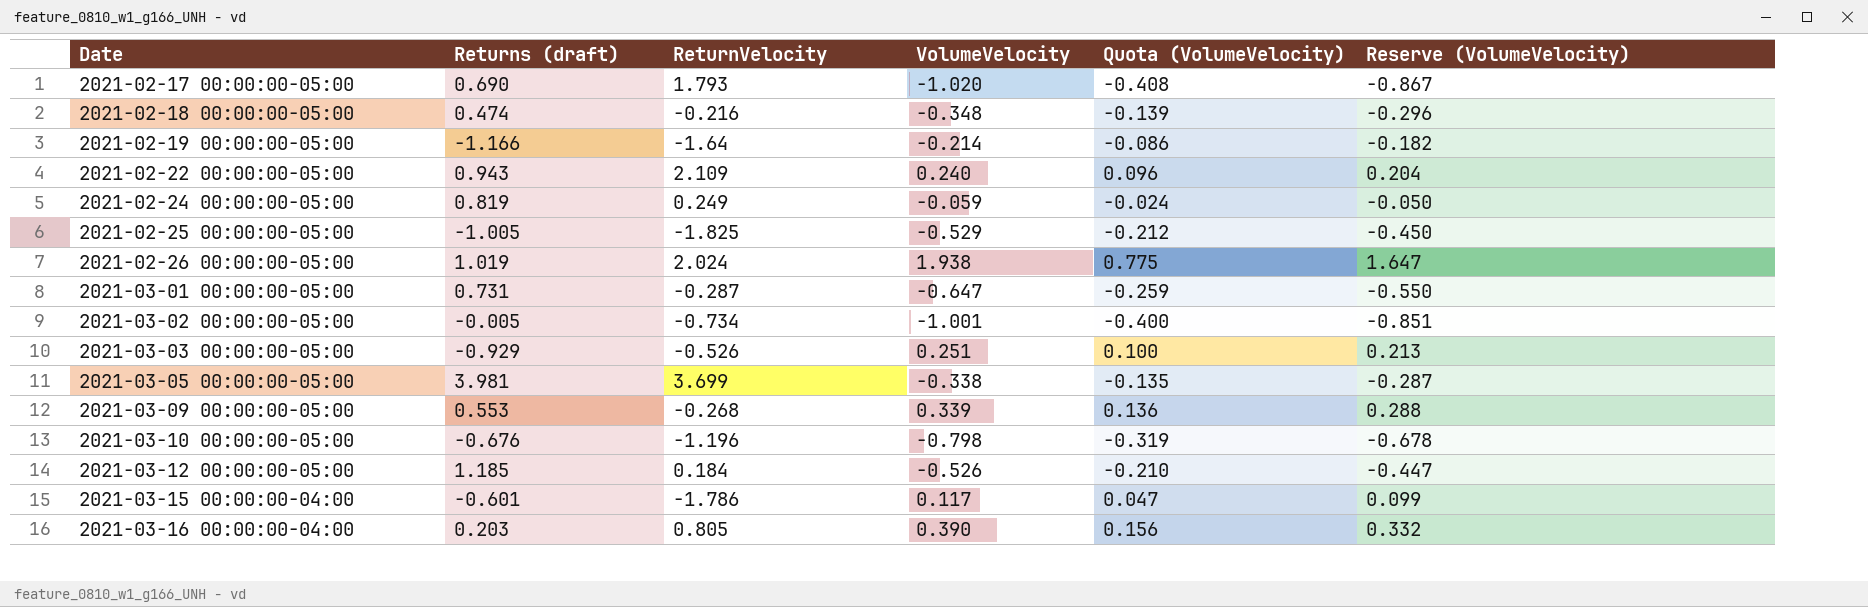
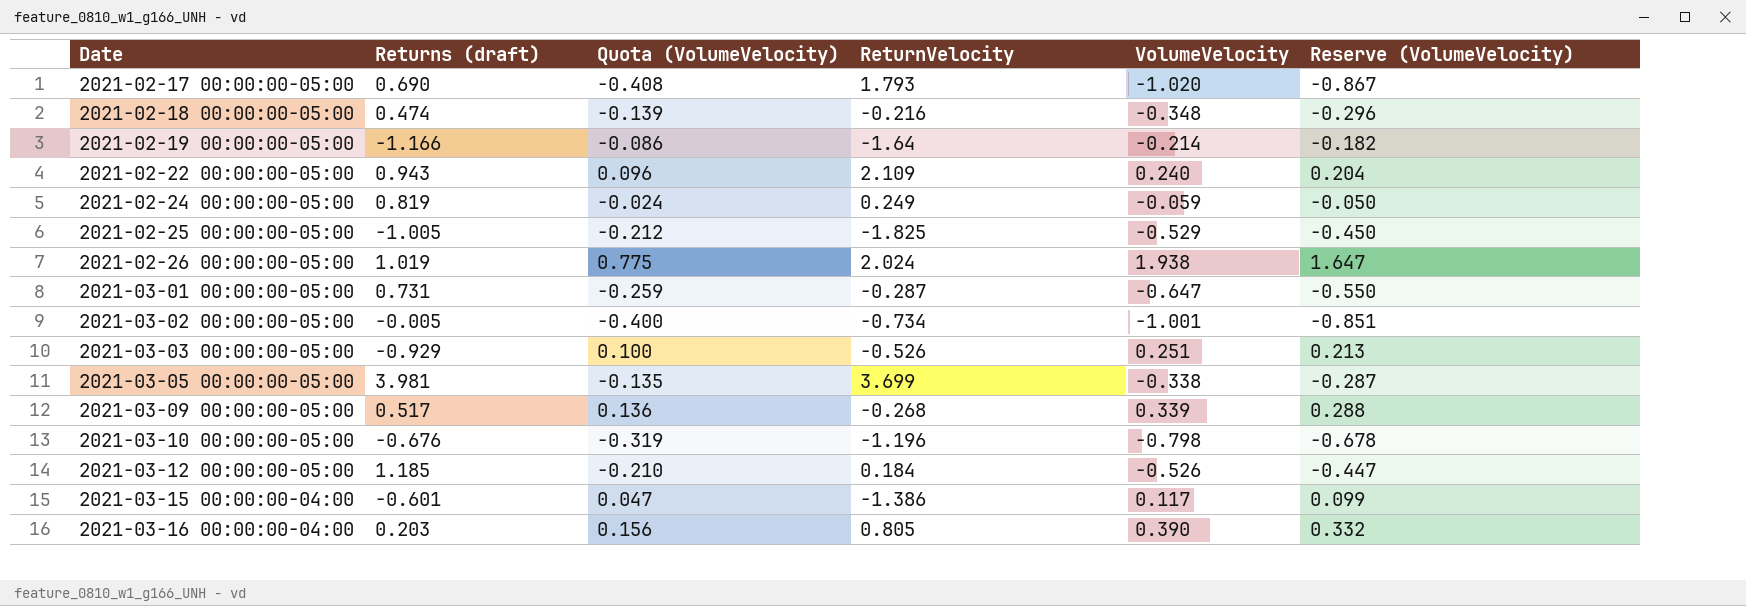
column Quota (VolumeVelocity) | position: 5 -> 3
2021-03-09 00:00:00-05:00 | Returns (draft): 0.553 -> 0.517
2021-03-15 00:00:00-04:00 | ReturnVelocity: -1.786 -> -1.386

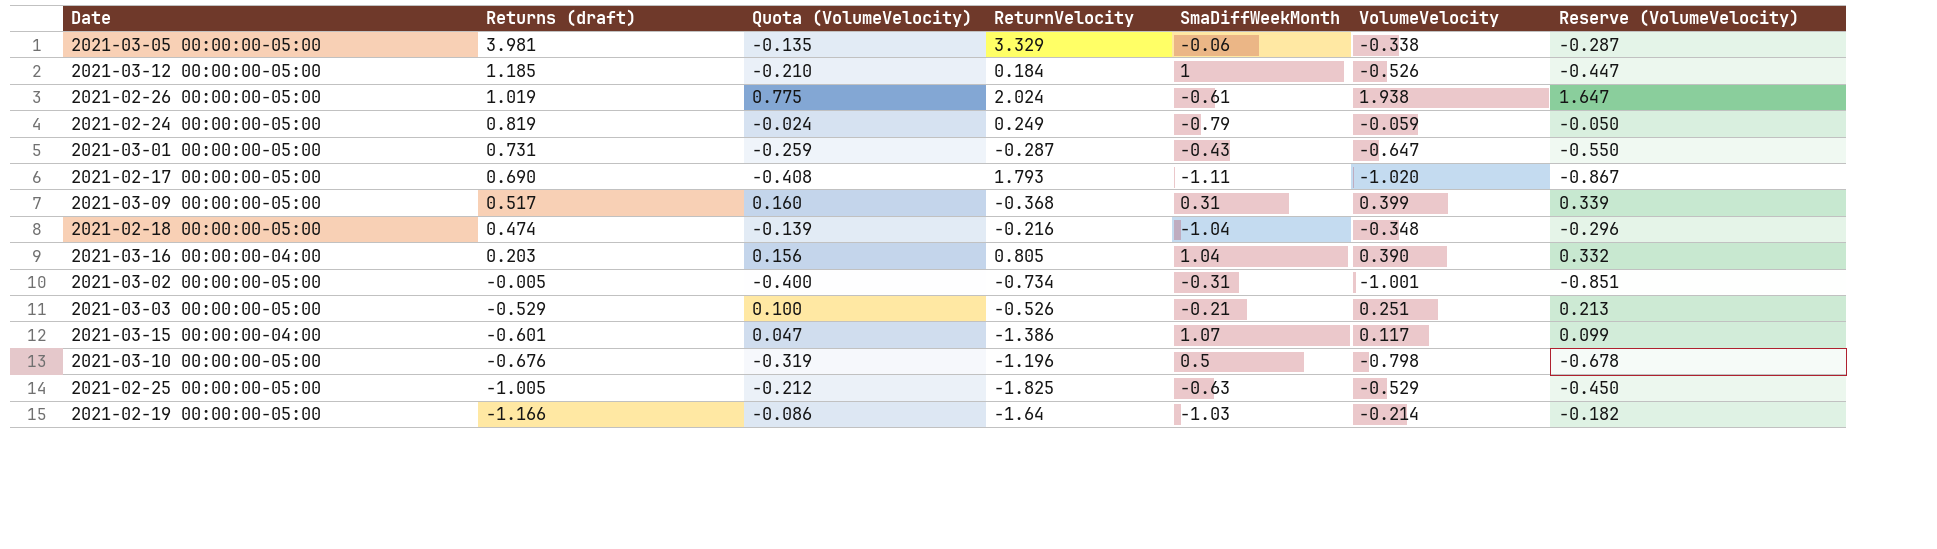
row order: Date ascending -> Returns (draft) descending
column SmaDiffWeekMonth | position: none -> 5
row 2021-02-22 00:00:00-05:00: 0.943 | 0.096 | 2.109 | 0.240 | 0.204 -> none
2021-03-05 00:00:00-05:00 | ReturnVelocity: 3.699 -> 3.329
2021-03-09 00:00:00-05:00 | Quota (VolumeVelocity): 0.136 -> 0.160
2021-03-09 00:00:00-05:00 | ReturnVelocity: -0.268 -> -0.368
2021-03-09 00:00:00-05:00 | VolumeVelocity: 0.339 -> 0.399
2021-03-09 00:00:00-05:00 | Reserve (VolumeVelocity): 0.288 -> 0.339
2021-03-03 00:00:00-05:00 | Returns (draft): -0.929 -> -0.529

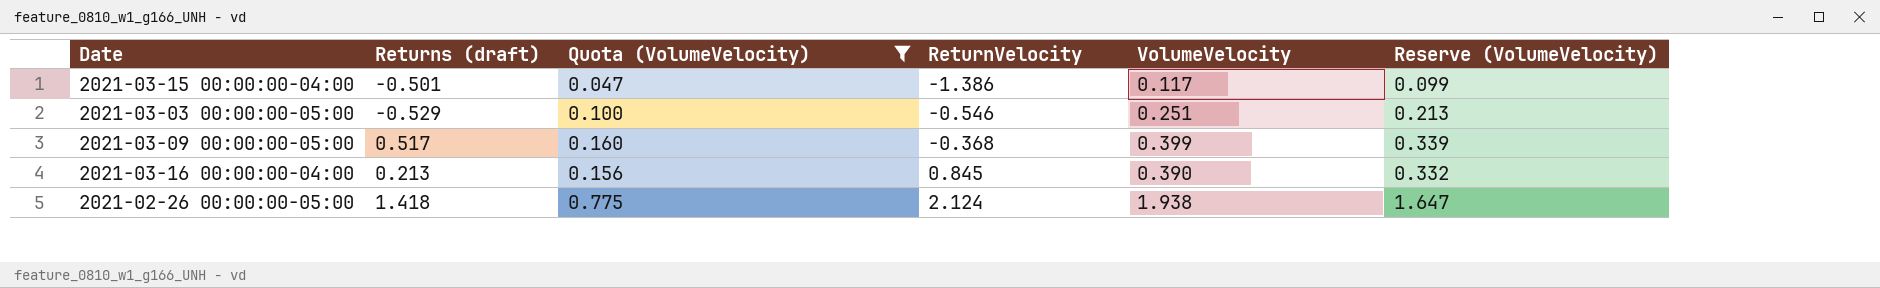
filter: none -> Quota (VolumeVelocity) >= 0.047
row order: Returns (draft) descending -> ReturnVelocity ascending
column SmaDiffWeekMonth | position: 5 -> none
2021-03-15 00:00:00-04:00 | Returns (draft): -0.601 -> -0.501
2021-03-03 00:00:00-05:00 | ReturnVelocity: -0.526 -> -0.546
2021-03-16 00:00:00-04:00 | Returns (draft): 0.203 -> 0.213
2021-03-16 00:00:00-04:00 | ReturnVelocity: 0.805 -> 0.845
2021-02-26 00:00:00-05:00 | Returns (draft): 1.019 -> 1.418
2021-02-26 00:00:00-05:00 | ReturnVelocity: 2.024 -> 2.124

